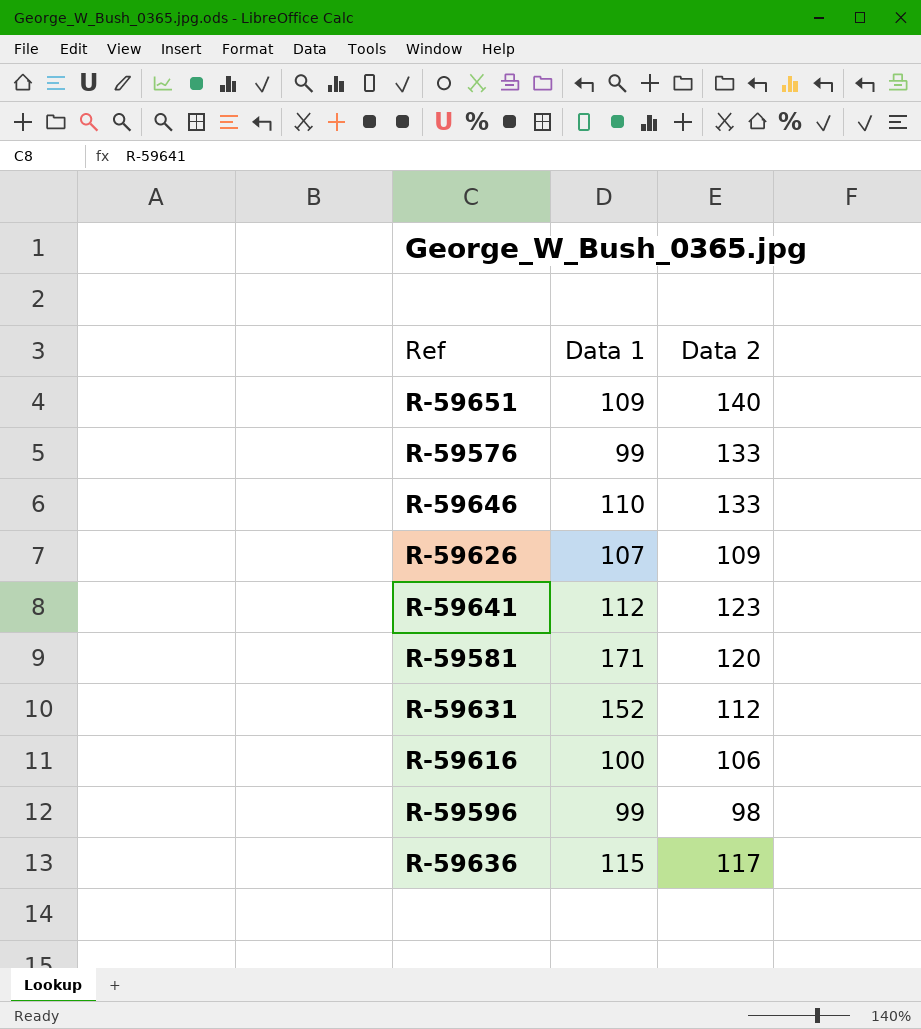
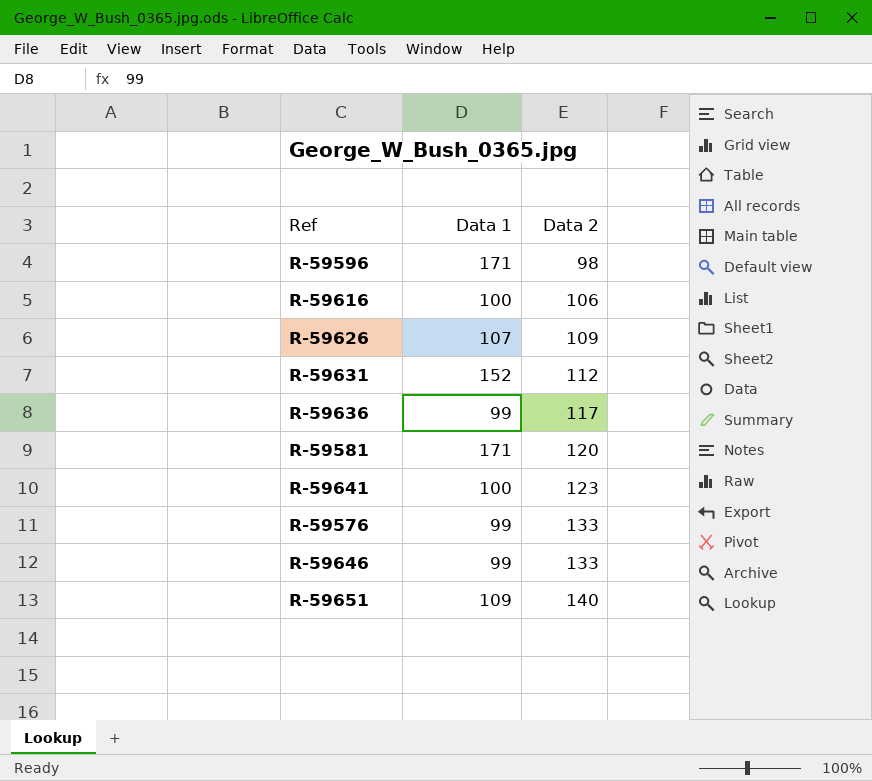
row order: none -> Data 2 ascending
R-59596 | Data 1: 99 -> 171
R-59636 | Data 1: 115 -> 99
R-59641 | Data 1: 112 -> 100
R-59646 | Data 1: 110 -> 99

